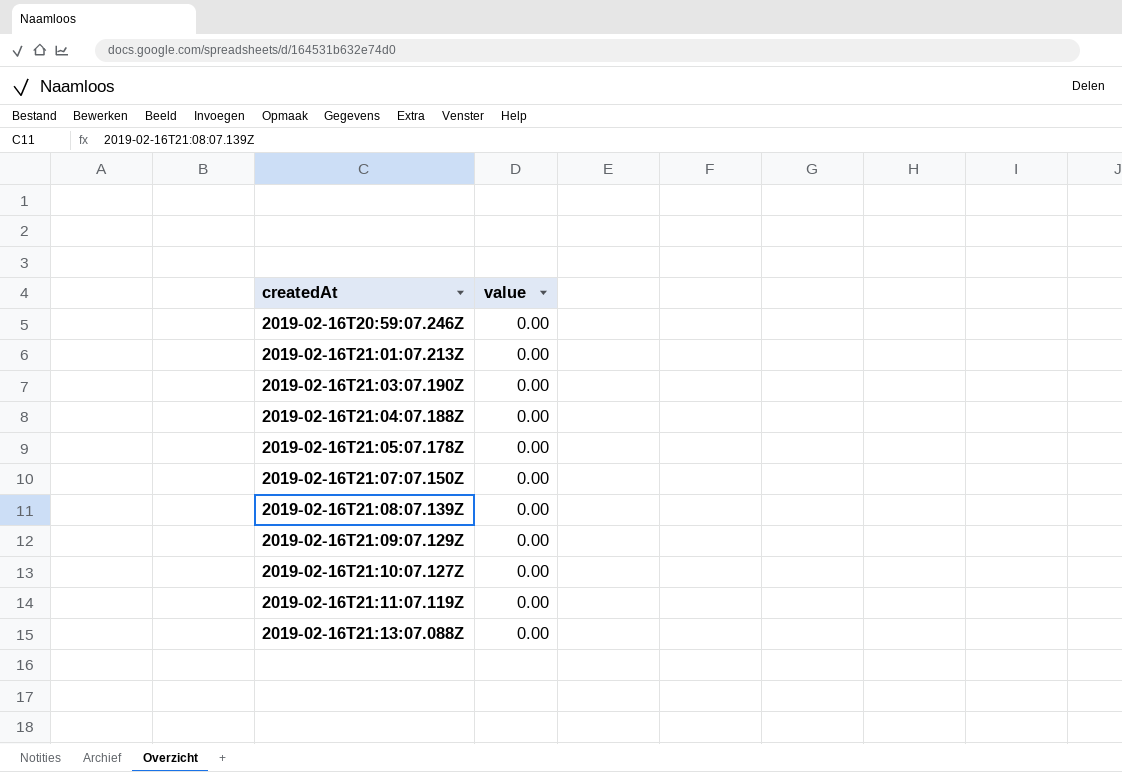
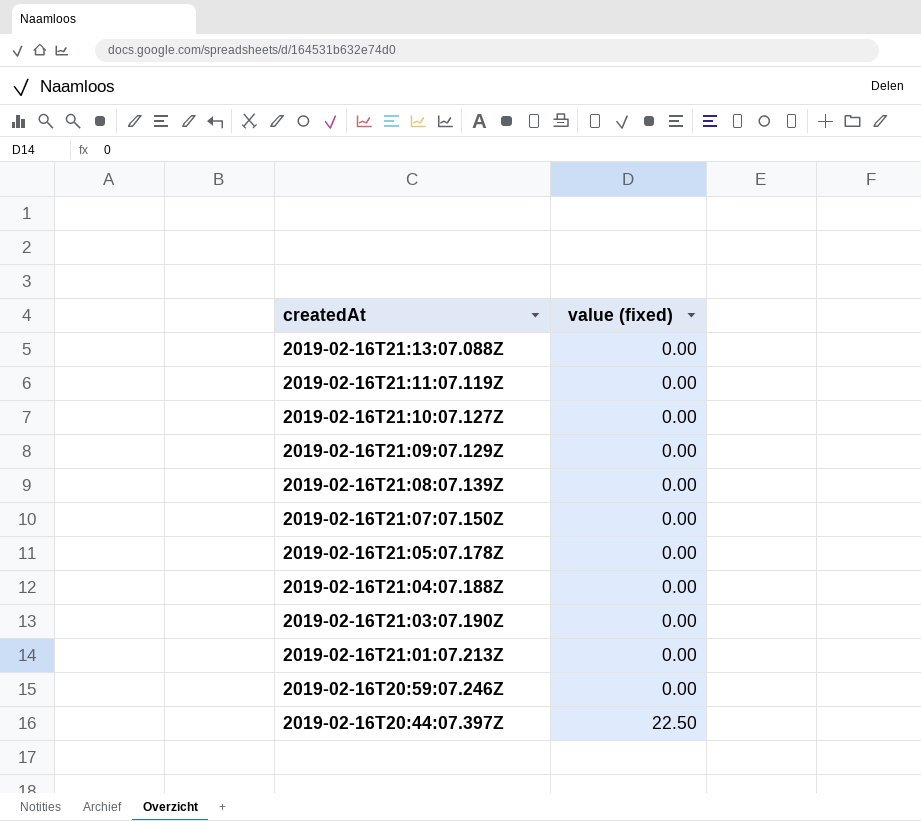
row order: createdAt ascending -> createdAt descending
column name: value -> value (fixed)
row 2019-02-16T20:44:07.397Z: none -> 22.50

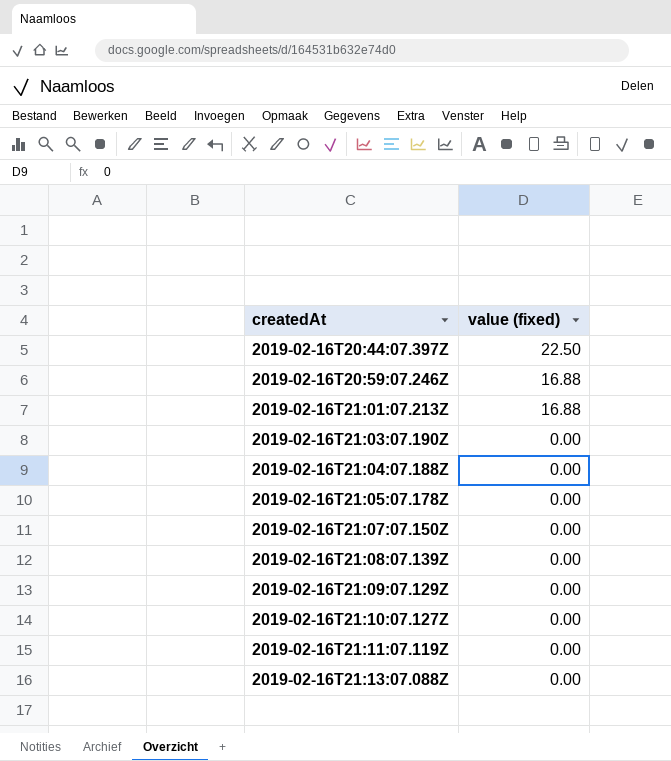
row order: createdAt descending -> createdAt ascending
2019-02-16T20:59:07.246Z | value (fixed): 0.00 -> 16.88
2019-02-16T21:01:07.213Z | value (fixed): 0.00 -> 16.88

